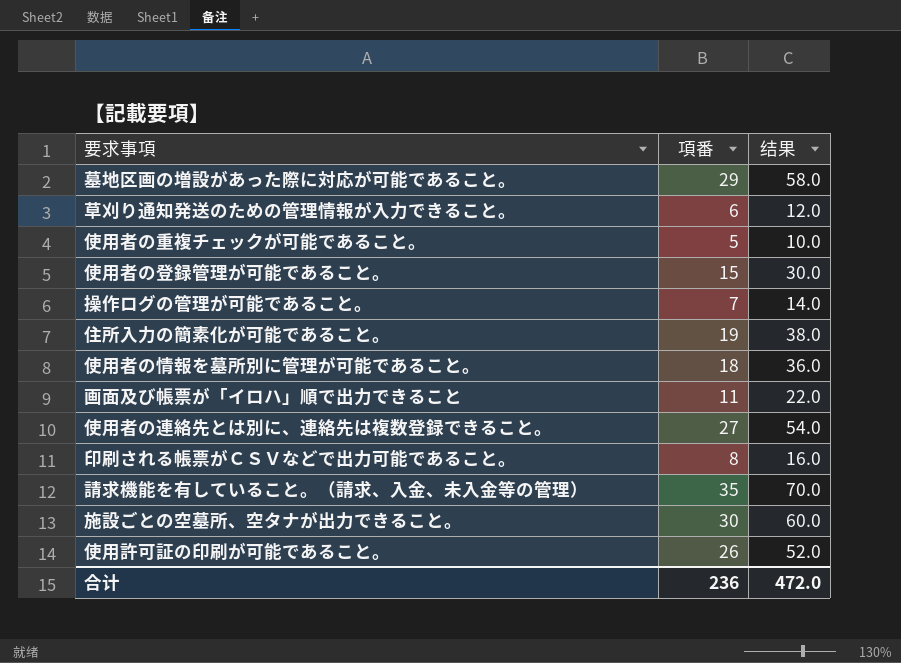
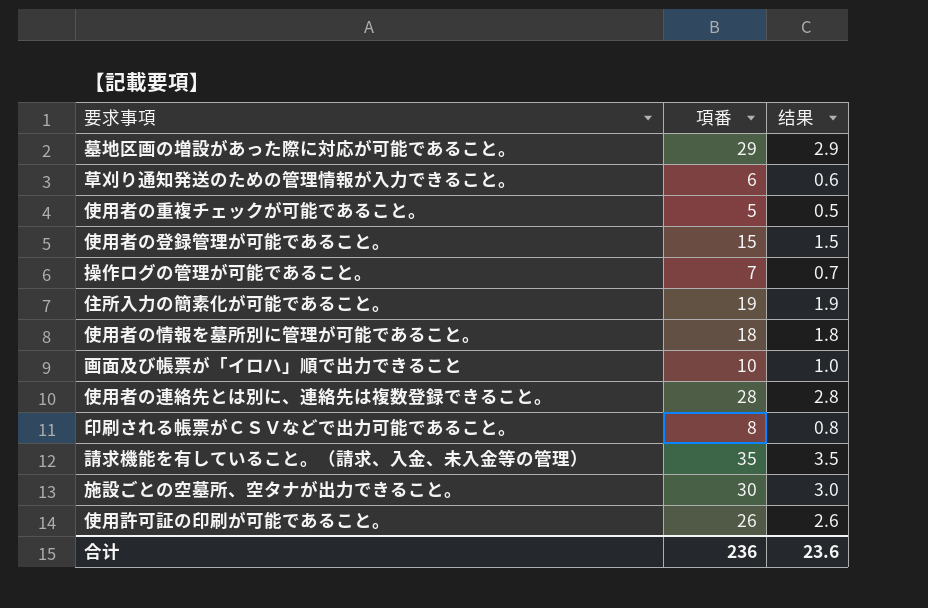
column 结果 | formula: [項番] * 2 -> [項番] * 0.1
画面及び帳票が「イロハ」順で出力できること | 項番: 11 -> 10
使用者の連絡先とは別に、連絡先は複数登録できること。 | 項番: 27 -> 28
合计 | 结果: 472.0 -> 23.6

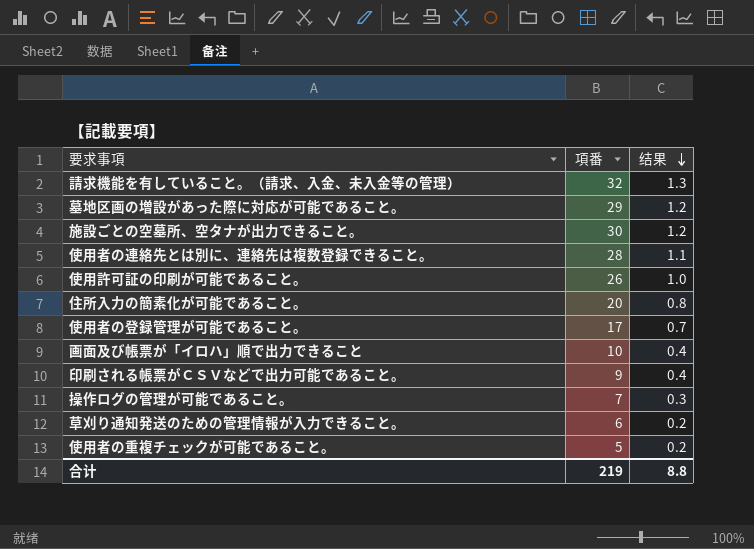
row order: none -> 结果 descending
column 结果 | formula: [項番] * 0.1 -> [項番] * 0.04
row 使用者の情報を墓所別に管理が可能であること。: 18 | 1.8 -> none
請求機能を有していること。（請求、入金、未入金等の管理） | 項番: 35 -> 32
住所入力の簡素化が可能であること。 | 項番: 19 -> 20
使用者の登録管理が可能であること。 | 項番: 15 -> 17
印刷される帳票がＣＳＶなどで出力可能であること。 | 項番: 8 -> 9
合计 | 項番: 236 -> 219
合计 | 结果: 23.6 -> 8.8

